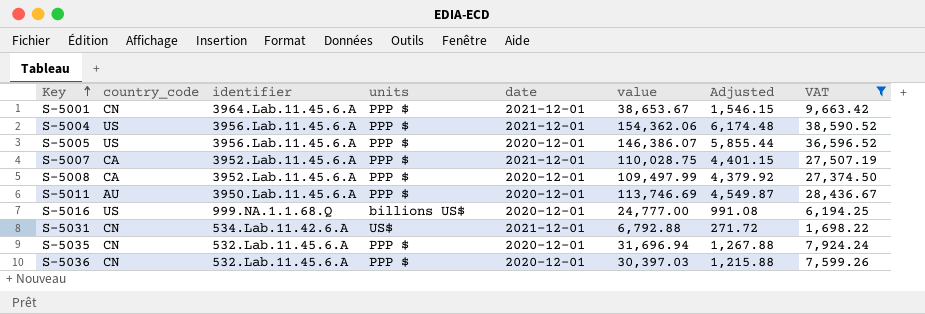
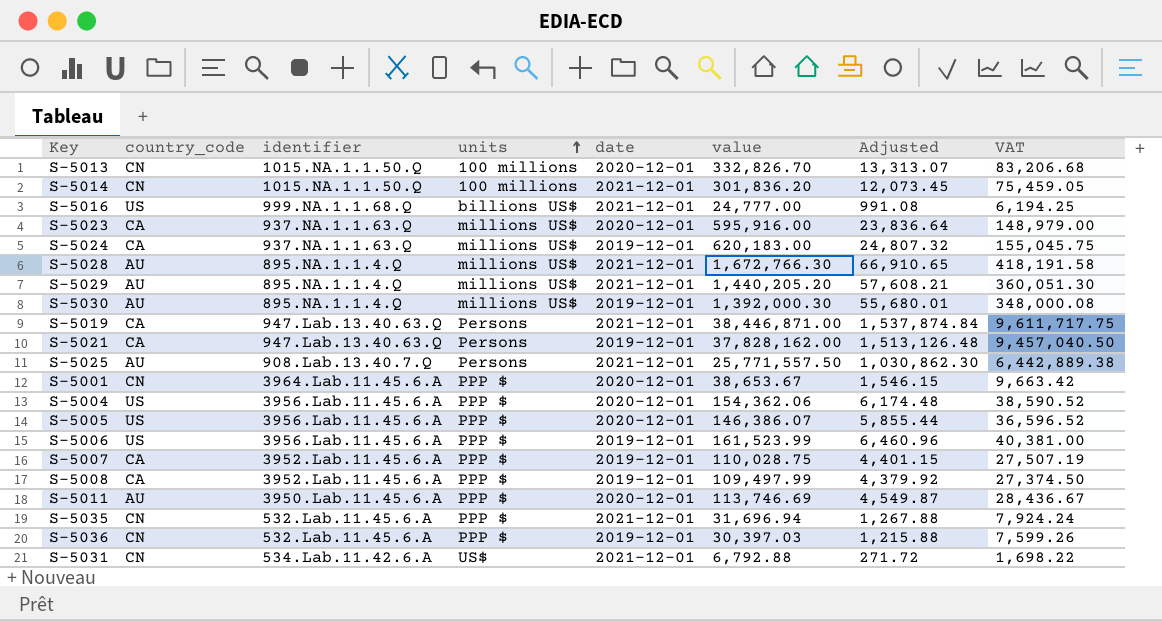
filter: VAT <= 38,590.52 -> none
row order: Key ascending -> units ascending
S-5016 | date: 2020-12-01 -> 2021-12-01
S-5001 | date: 2021-12-01 -> 2020-12-01
S-5004 | date: 2021-12-01 -> 2020-12-01
S-5007 | date: 2021-12-01 -> 2019-12-01
S-5008 | date: 2020-12-01 -> 2019-12-01
S-5035 | date: 2020-12-01 -> 2021-12-01
S-5036 | date: 2020-12-01 -> 2019-12-01

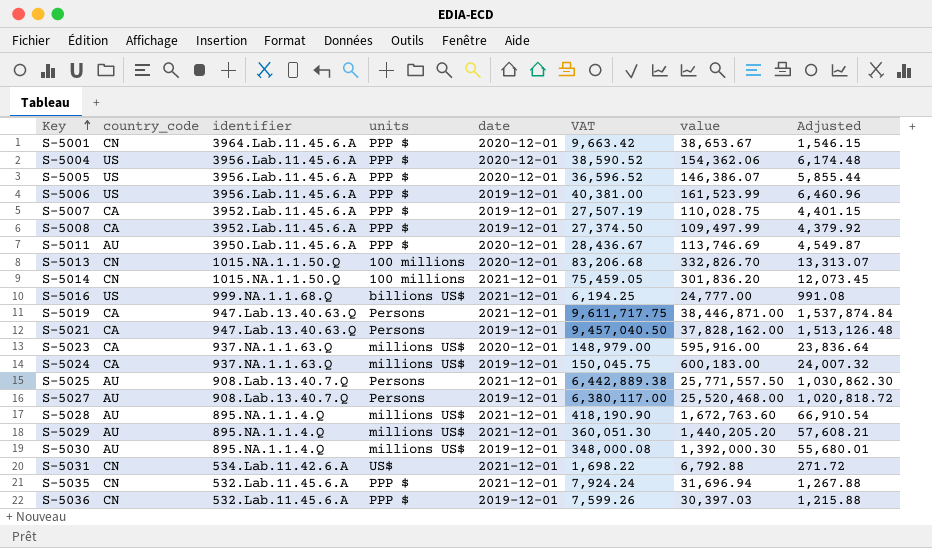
row order: units ascending -> Key ascending
column VAT | position: 8 -> 6
S-5024 | VAT: 155,045.75 -> 150,045.75
S-5024 | value: 620,183.00 -> 600,183.00
S-5024 | Adjusted: 24,807.32 -> 24,007.32
row S-5027: none -> AU | 908.Lab.13.40.7.Q | Persons | 2019-12-01 | 6,380,117.00 | 25,520,468.00 | 1,020,818.72
S-5028 | VAT: 418,191.58 -> 418,190.90
S-5028 | value: 1,672,766.30 -> 1,672,763.60
S-5028 | Adjusted: 66,910.65 -> 66,910.54

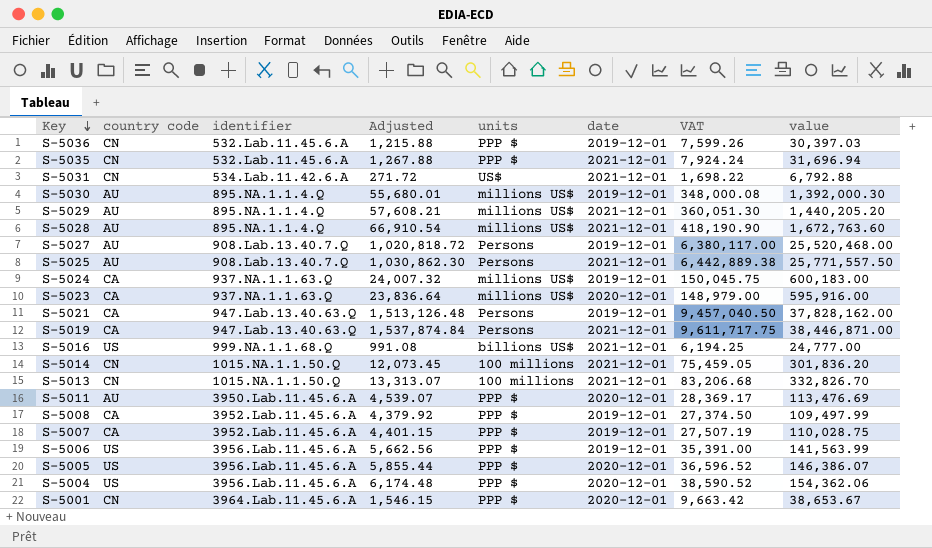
row order: Key ascending -> Key descending
column name: country_code -> country code
column Adjusted | position: 8 -> 4
S-5013 | date: 2020-12-01 -> 2021-12-01
S-5011 | Adjusted: 4,549.87 -> 4,539.07
S-5011 | VAT: 28,436.67 -> 28,369.17
S-5011 | value: 113,746.69 -> 113,476.69
S-5006 | Adjusted: 6,460.96 -> 5,662.56
S-5006 | VAT: 40,381.00 -> 35,391.00
S-5006 | value: 161,523.99 -> 141,563.99

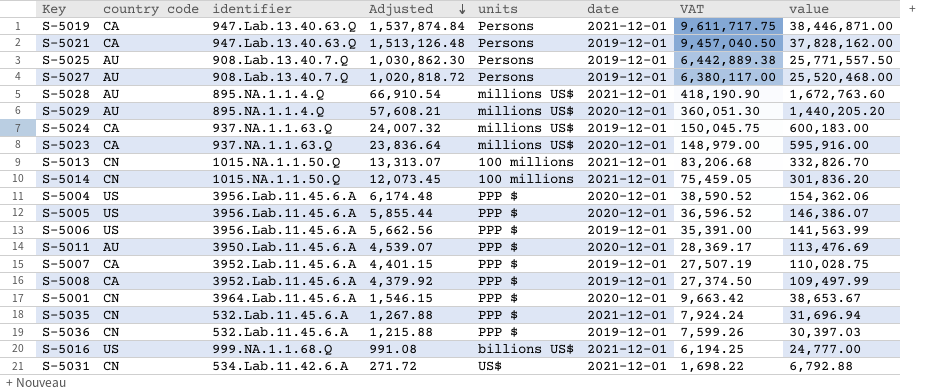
row order: Key descending -> Adjusted descending
row S-5030: AU | 895.NA.1.1.4.Q | 55,680.01 | millions US$ | 2019-12-01 | 348,000.08 | 1,392,000.30 -> none
S-5025 | date: 2021-12-01 -> 2019-12-01
S-5029 | date: 2021-12-01 -> 2020-12-01

